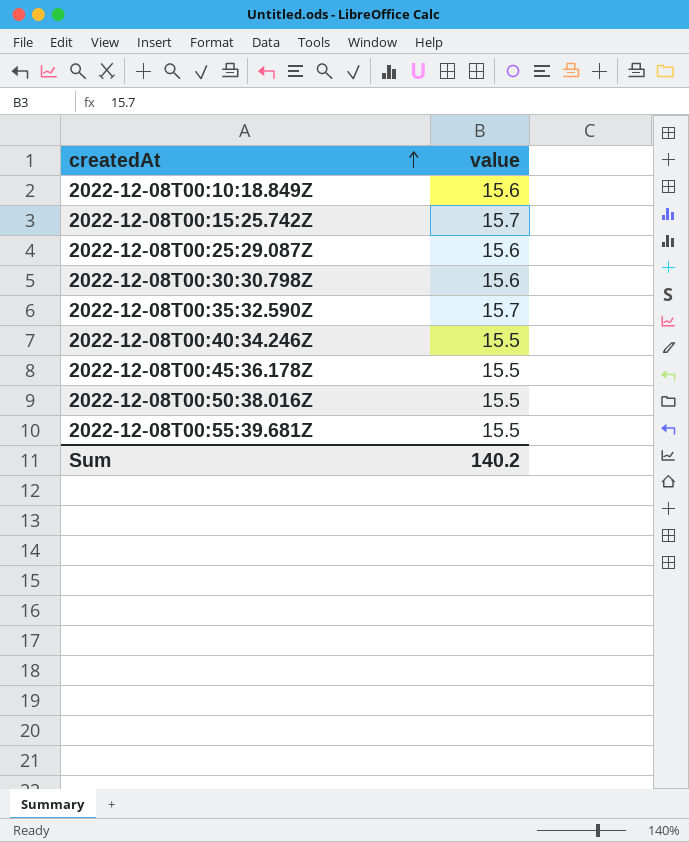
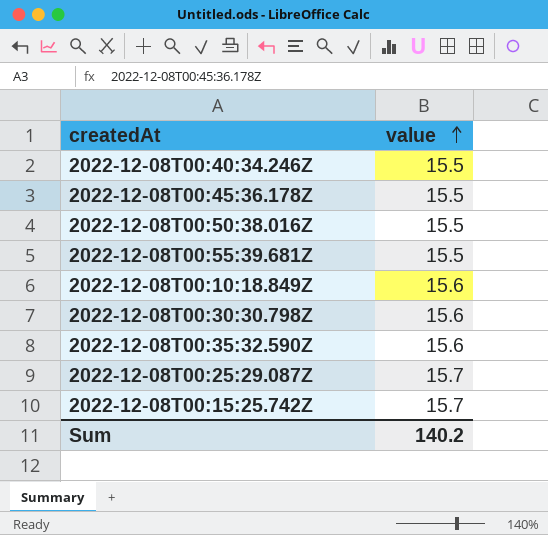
row order: createdAt ascending -> value ascending
2022-12-08T00:35:32.590Z | value: 15.7 -> 15.6
2022-12-08T00:25:29.087Z | value: 15.6 -> 15.7

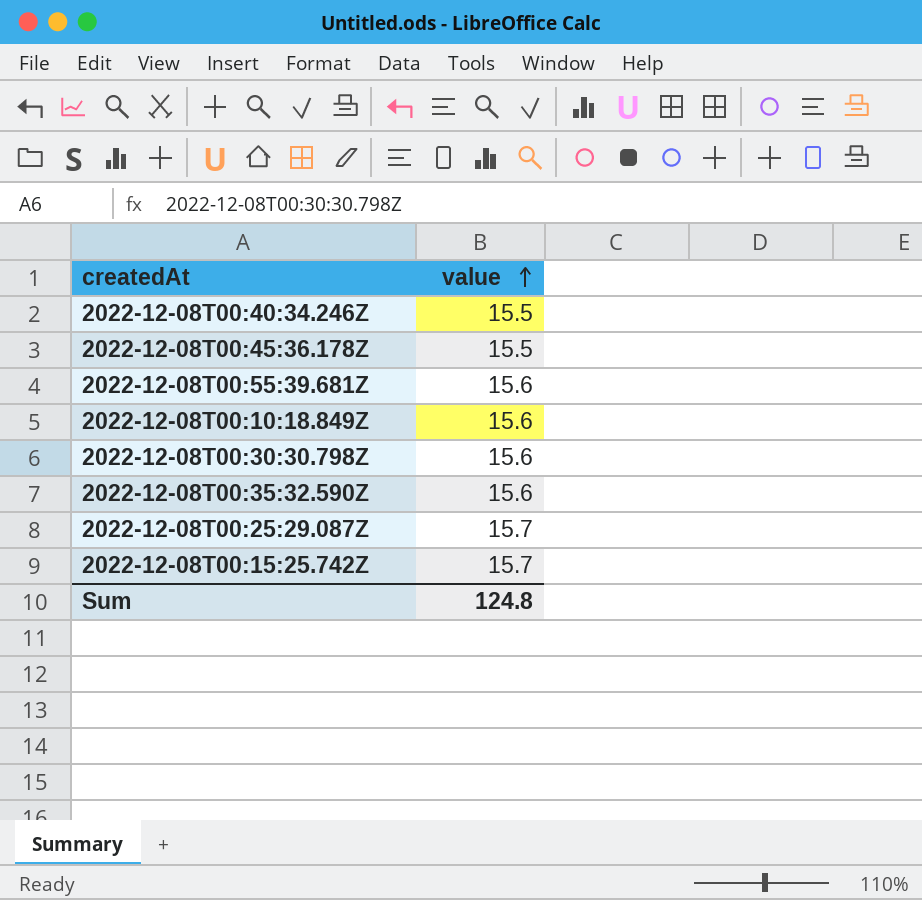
row 2022-12-08T00:50:38.016Z: 15.5 -> none
2022-12-08T00:55:39.681Z | value: 15.5 -> 15.6
Sum | value: 140.2 -> 124.8

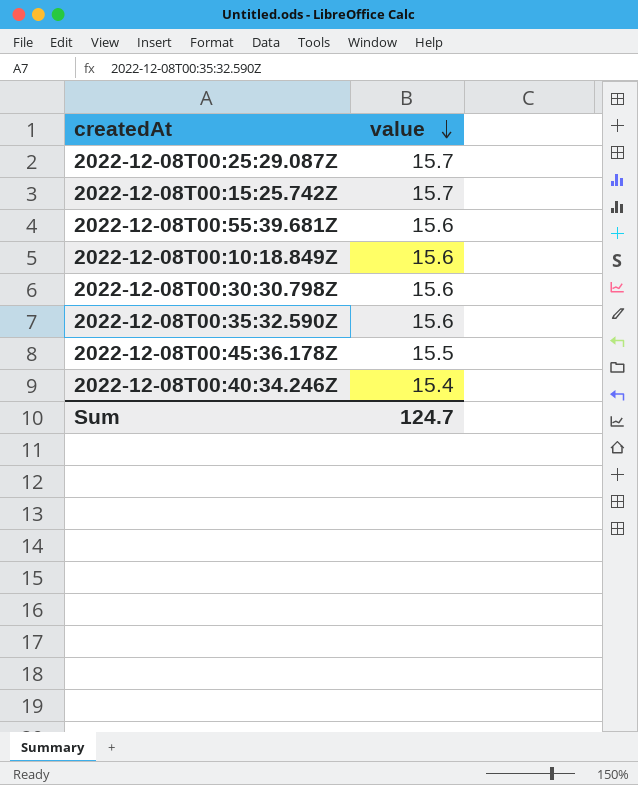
row order: value ascending -> value descending
2022-12-08T00:40:34.246Z | value: 15.5 -> 15.4
Sum | value: 124.8 -> 124.7

